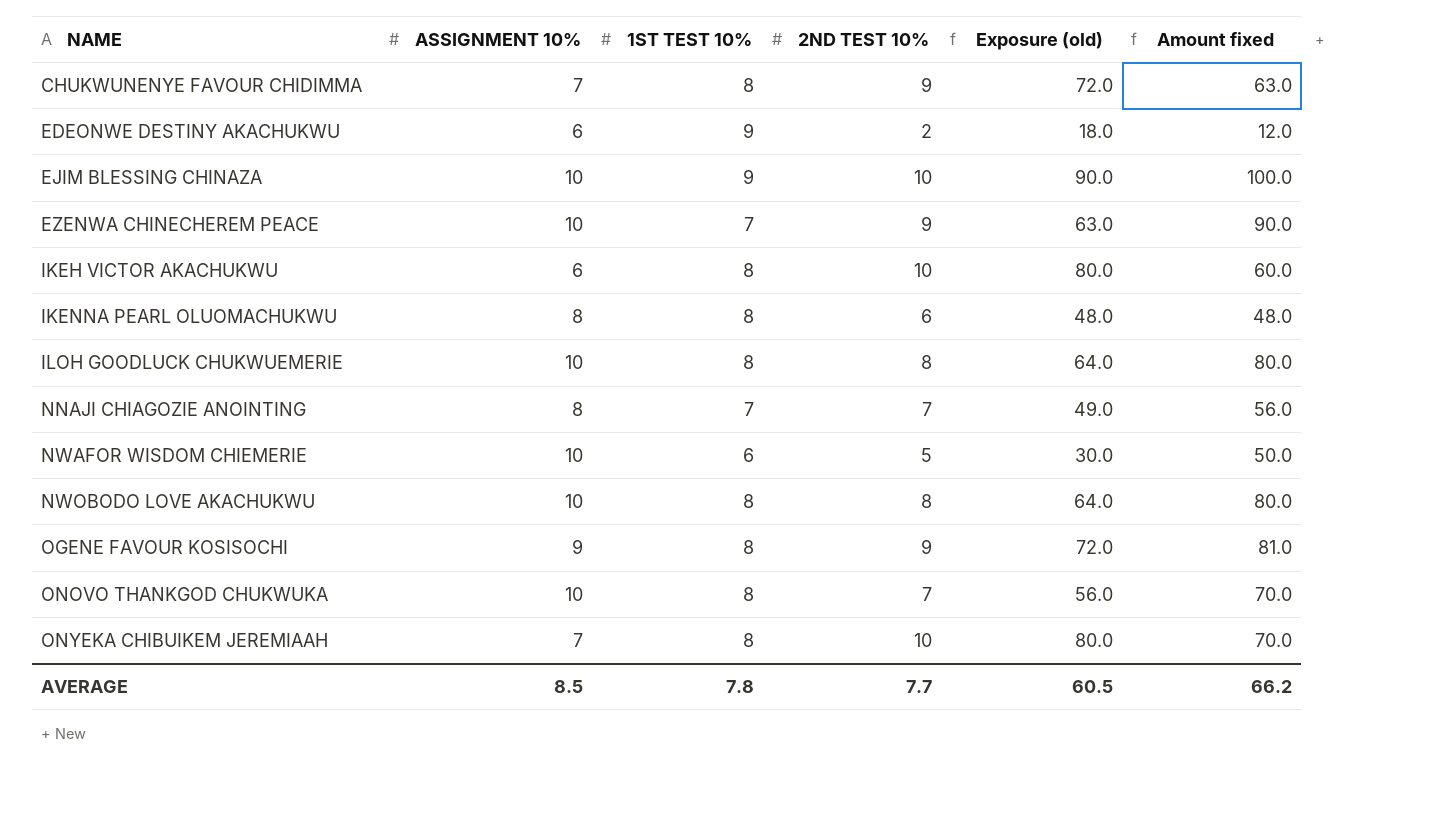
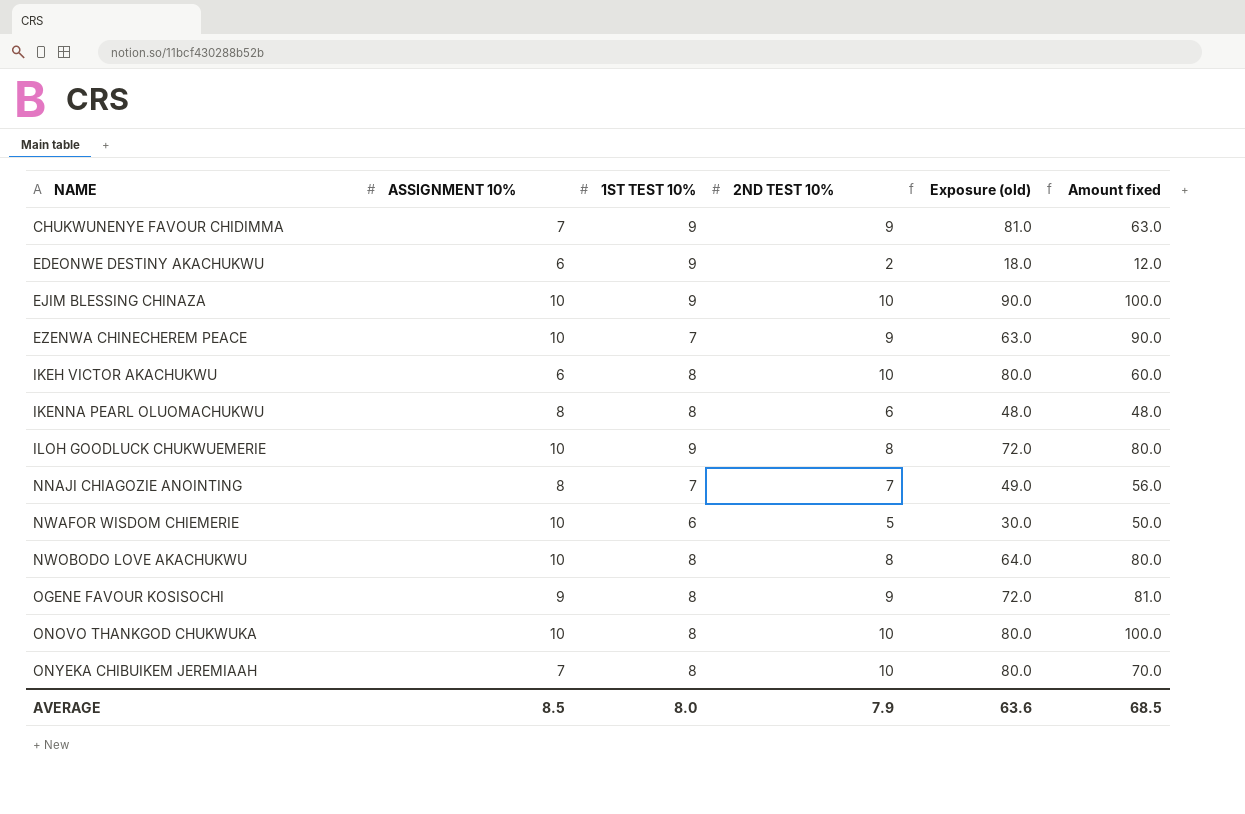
CHUKWUNENYE FAVOUR CHIDIMMA | 1ST TEST 10%: 8 -> 9
CHUKWUNENYE FAVOUR CHIDIMMA | Exposure (old): 72.0 -> 81.0
ILOH GOODLUCK CHUKWUEMERIE | 1ST TEST 10%: 8 -> 9
ILOH GOODLUCK CHUKWUEMERIE | Exposure (old): 64.0 -> 72.0
ONOVO THANKGOD CHUKWUKA | 2ND TEST 10%: 7 -> 10
ONOVO THANKGOD CHUKWUKA | Exposure (old): 56.0 -> 80.0
ONOVO THANKGOD CHUKWUKA | Amount fixed: 70.0 -> 100.0
AVERAGE | 1ST TEST 10%: 7.8 -> 8.0
AVERAGE | 2ND TEST 10%: 7.7 -> 7.9
AVERAGE | Exposure (old): 60.5 -> 63.6
AVERAGE | Amount fixed: 66.2 -> 68.5

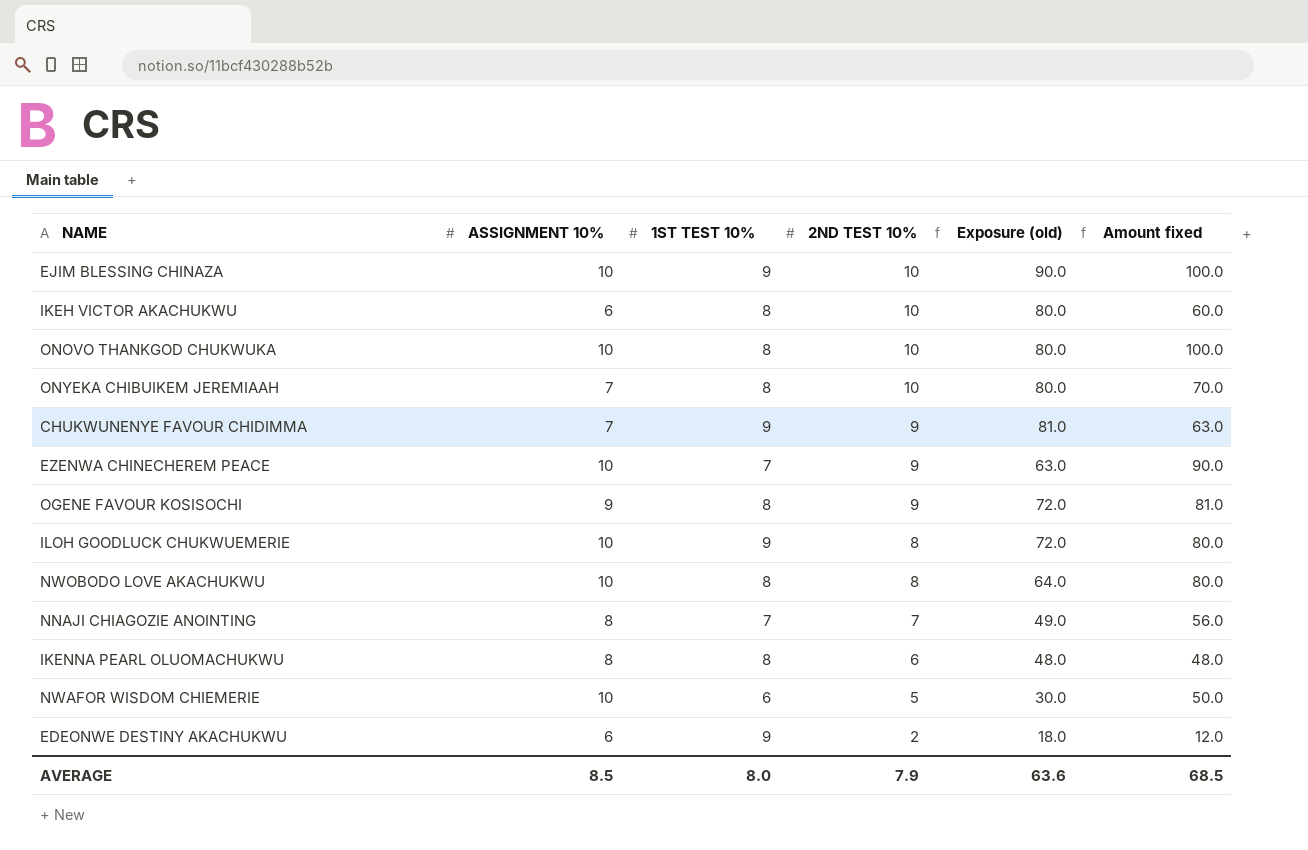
row order: NAME ascending -> 2ND TEST 10% descending

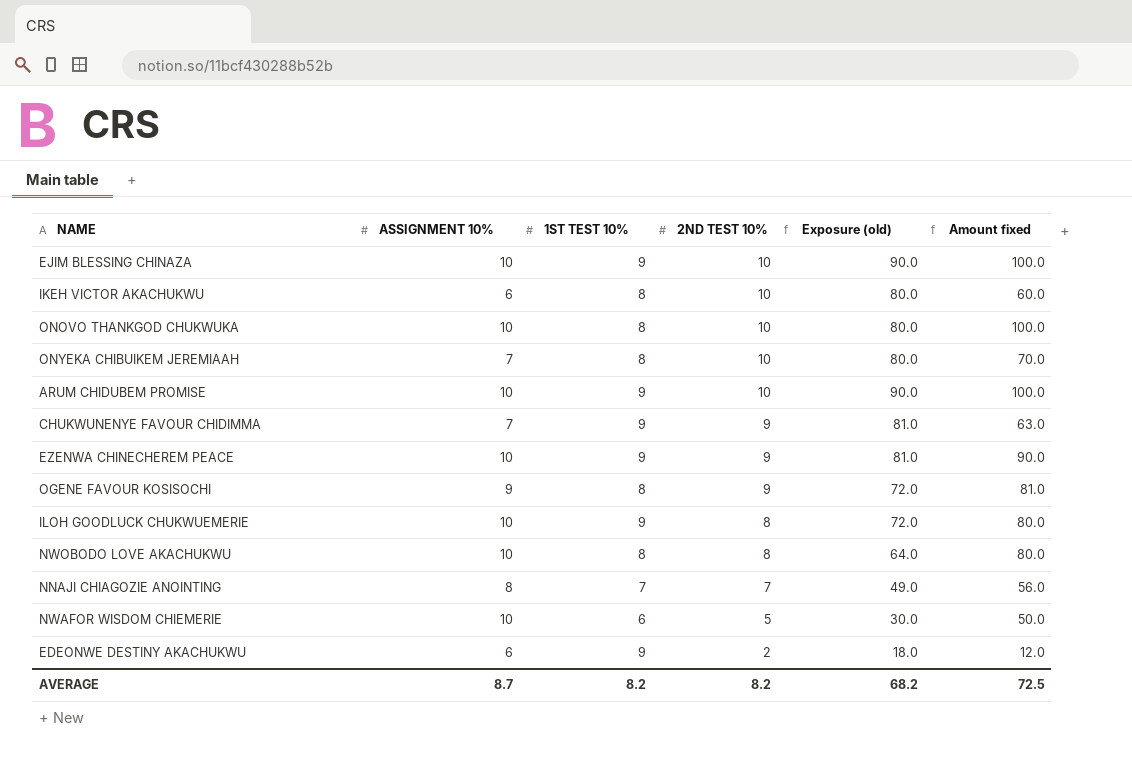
row IKENNA PEARL OLUOMACHUKWU: 8 | 8 | 6 | 48.0 | 48.0 -> none
row ARUM CHIDUBEM PROMISE: none -> 10 | 9 | 10 | 90.0 | 100.0
EZENWA CHINECHEREM PEACE | 1ST TEST 10%: 7 -> 9
EZENWA CHINECHEREM PEACE | Exposure (old): 63.0 -> 81.0
AVERAGE | ASSIGNMENT 10%: 8.5 -> 8.7
AVERAGE | 1ST TEST 10%: 8.0 -> 8.2
AVERAGE | 2ND TEST 10%: 7.9 -> 8.2
AVERAGE | Exposure (old): 63.6 -> 68.2
AVERAGE | Amount fixed: 68.5 -> 72.5

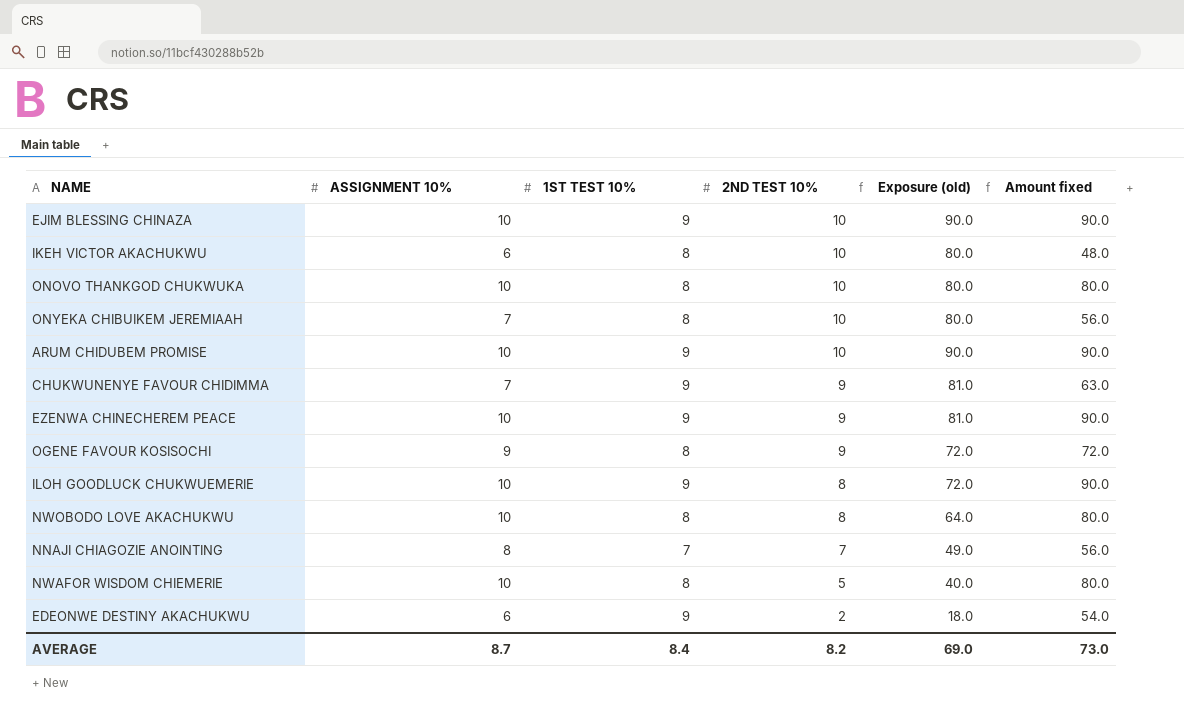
column Amount fixed | formula: [ASSIGNMENT 10%] * [2ND TEST 10%] -> [ASSIGNMENT 10%] * [1ST TEST 10%]
NWAFOR WISDOM CHIEMERIE | 1ST TEST 10%: 6 -> 8
NWAFOR WISDOM CHIEMERIE | Exposure (old): 30.0 -> 40.0
AVERAGE | 1ST TEST 10%: 8.2 -> 8.4
AVERAGE | Exposure (old): 68.2 -> 69.0
AVERAGE | Amount fixed: 72.5 -> 73.0

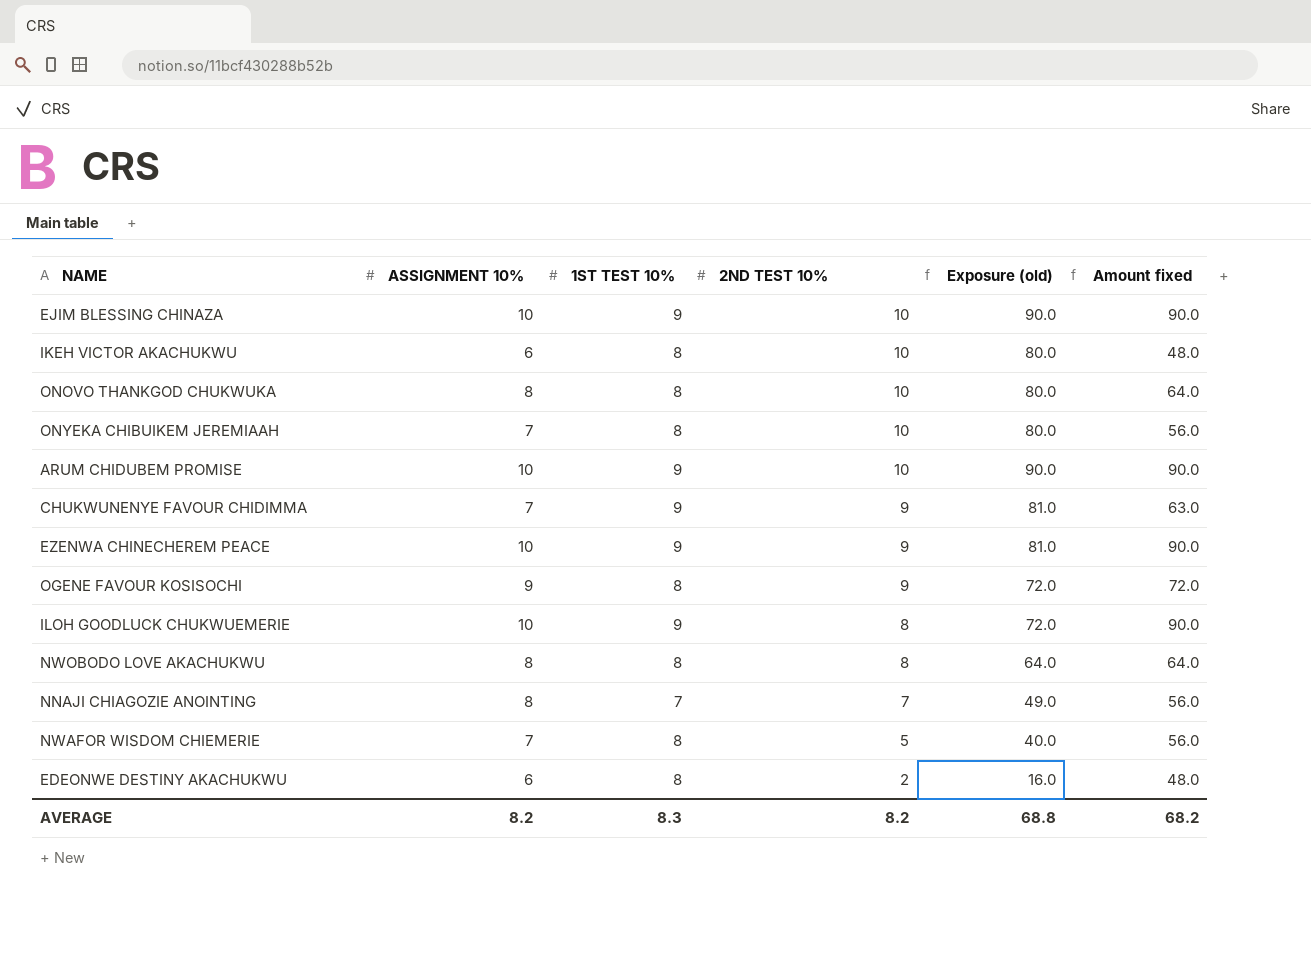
ONOVO THANKGOD CHUKWUKA | ASSIGNMENT 10%: 10 -> 8
ONOVO THANKGOD CHUKWUKA | Amount fixed: 80.0 -> 64.0
NWOBODO LOVE AKACHUKWU | ASSIGNMENT 10%: 10 -> 8
NWOBODO LOVE AKACHUKWU | Amount fixed: 80.0 -> 64.0
NWAFOR WISDOM CHIEMERIE | ASSIGNMENT 10%: 10 -> 7
NWAFOR WISDOM CHIEMERIE | Amount fixed: 80.0 -> 56.0
EDEONWE DESTINY AKACHUKWU | 1ST TEST 10%: 9 -> 8
EDEONWE DESTINY AKACHUKWU | Exposure (old): 18.0 -> 16.0
EDEONWE DESTINY AKACHUKWU | Amount fixed: 54.0 -> 48.0
AVERAGE | ASSIGNMENT 10%: 8.7 -> 8.2
AVERAGE | 1ST TEST 10%: 8.4 -> 8.3
AVERAGE | Exposure (old): 69.0 -> 68.8
AVERAGE | Amount fixed: 73.0 -> 68.2

